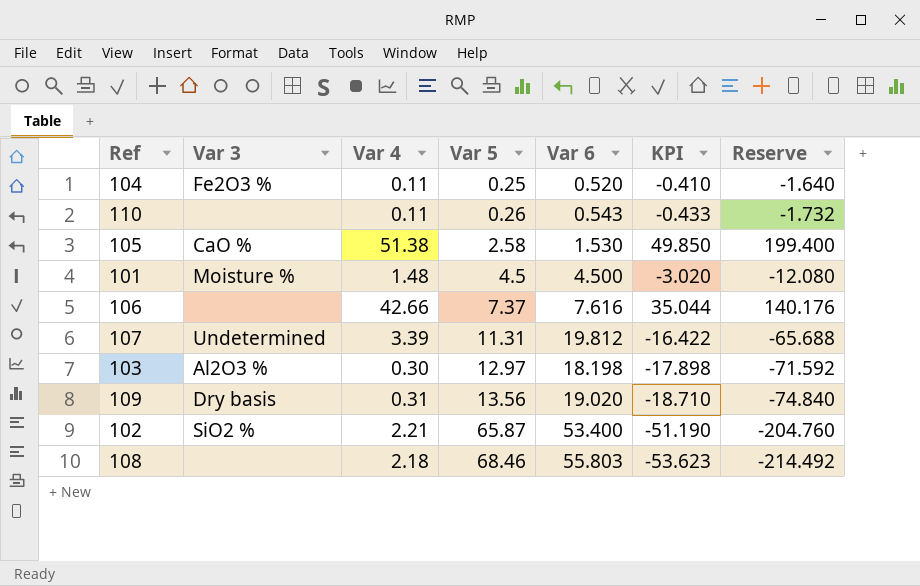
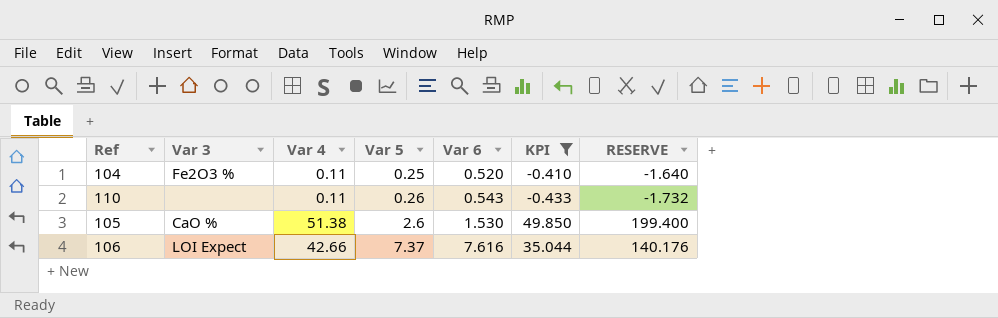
filter: none -> KPI >= -0.433
column name: Reserve -> RESERVE
105 | Var 5: 2.58 -> 2.6
106 | Var 3: none -> LOI Expect

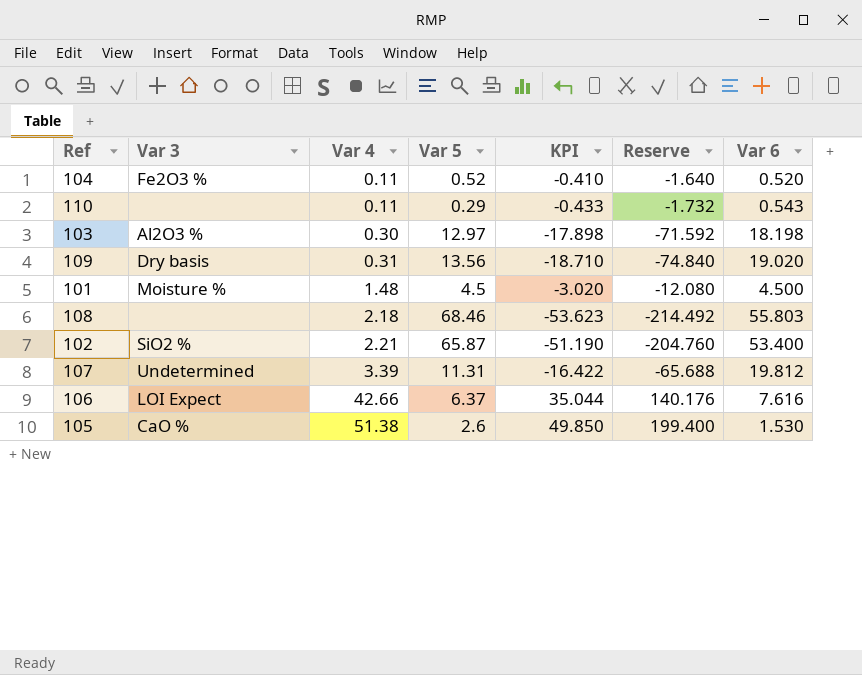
filter: KPI >= -0.433 -> none
row order: Var 5 ascending -> Var 4 ascending
column name: RESERVE -> Reserve
column Var 6 | position: 5 -> 7
104 | Var 5: 0.25 -> 0.52
110 | Var 5: 0.26 -> 0.29
106 | Var 5: 7.37 -> 6.37

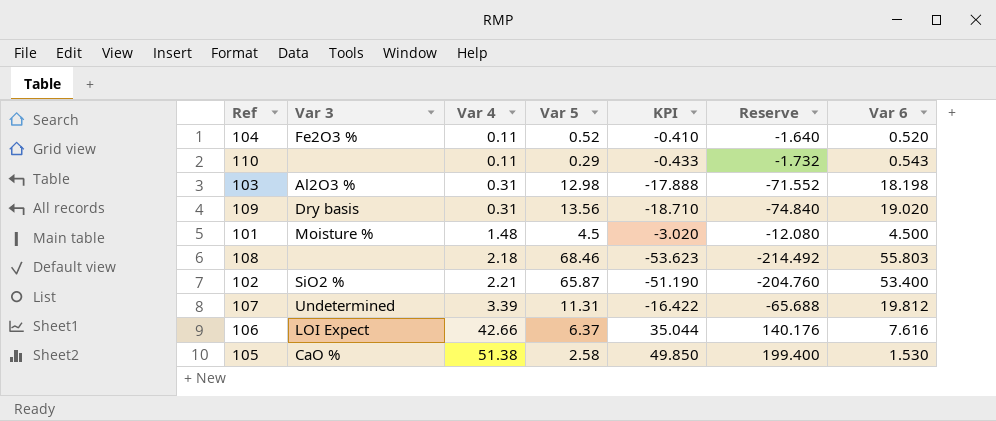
103 | Var 4: 0.30 -> 0.31
103 | Var 5: 12.97 -> 12.98
103 | KPI: -17.898 -> -17.888
103 | Reserve: -71.592 -> -71.552
105 | Var 5: 2.6 -> 2.58

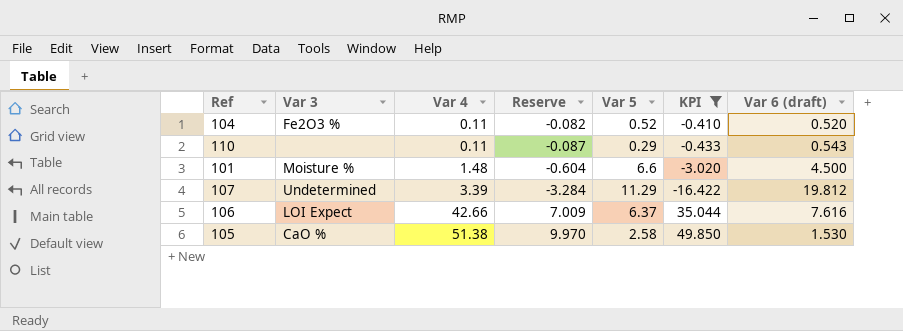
filter: none -> KPI >= -16.422
column Reserve | formula: [KPI] * 4 -> [KPI] * 0.2
column Reserve | position: 6 -> 4
column name: Var 6 -> Var 6 (draft)
101 | Var 5: 4.5 -> 6.6
107 | Var 5: 11.31 -> 11.29

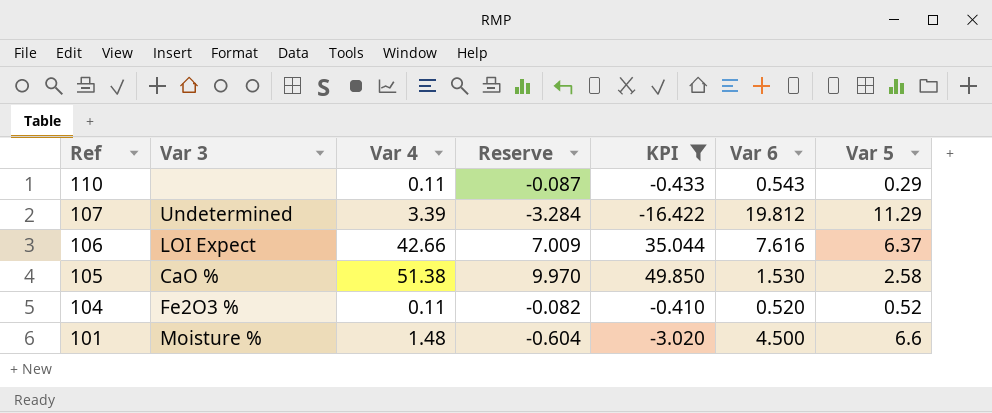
row order: Var 4 ascending -> Ref descending
column name: Var 6 (draft) -> Var 6
column Var 5 | position: 5 -> 7

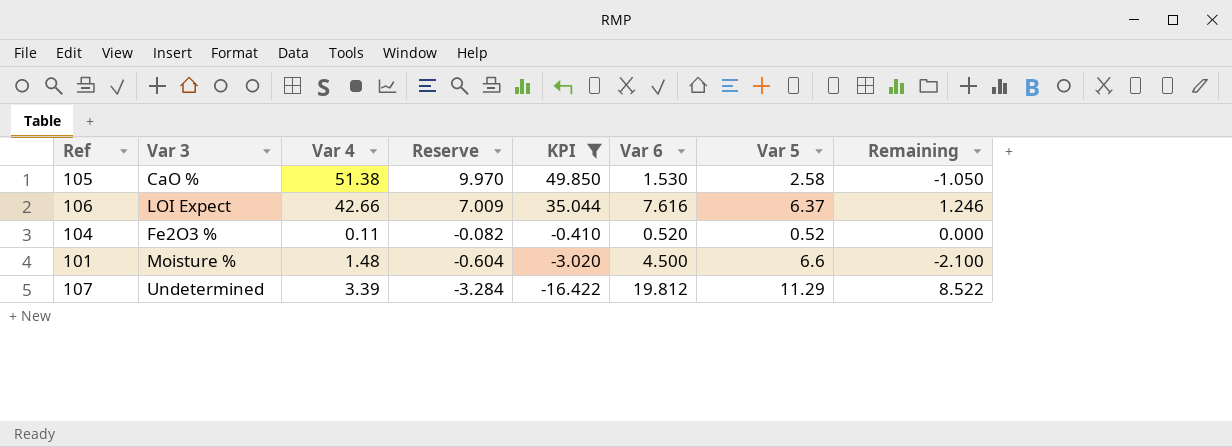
row order: Ref descending -> Reserve descending
column Remaining | formula: none -> [Var 6] - [Var 5]
row 110: none | 0.11 | -0.087 | -0.433 | 0.543 | 0.29 -> none

